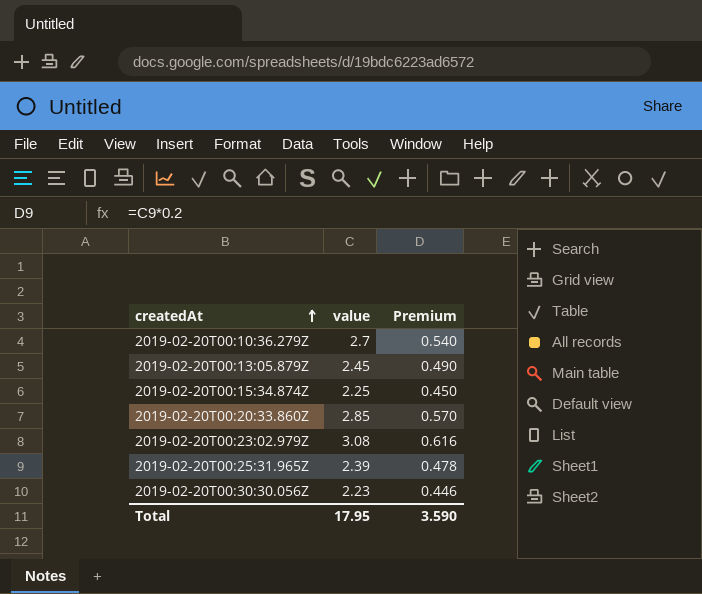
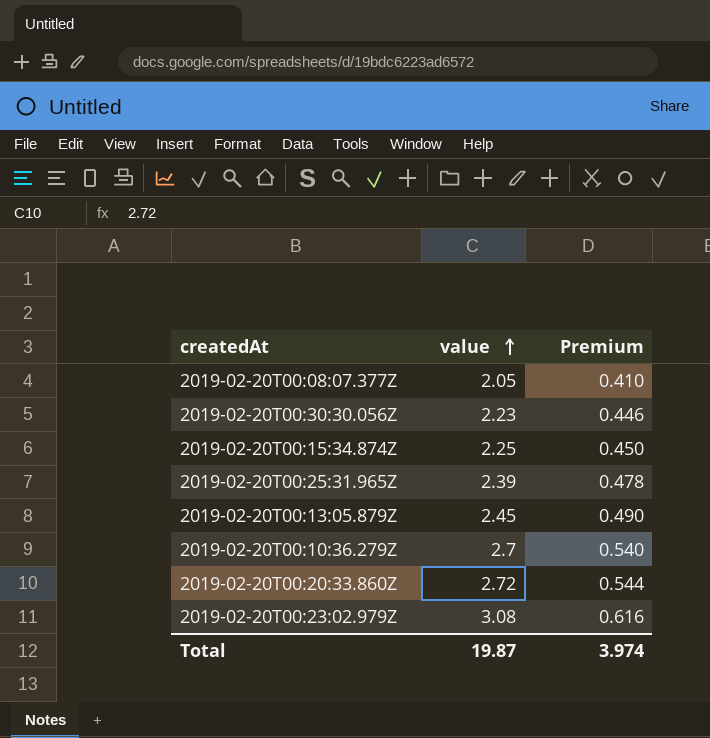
row order: createdAt ascending -> value ascending
row 2019-02-20T00:08:07.377Z: none -> 2.05 | 0.410
2019-02-20T00:20:33.860Z | value: 2.85 -> 2.72
2019-02-20T00:20:33.860Z | Premium: 0.570 -> 0.544
Total | value: 17.95 -> 19.87
Total | Premium: 3.590 -> 3.974

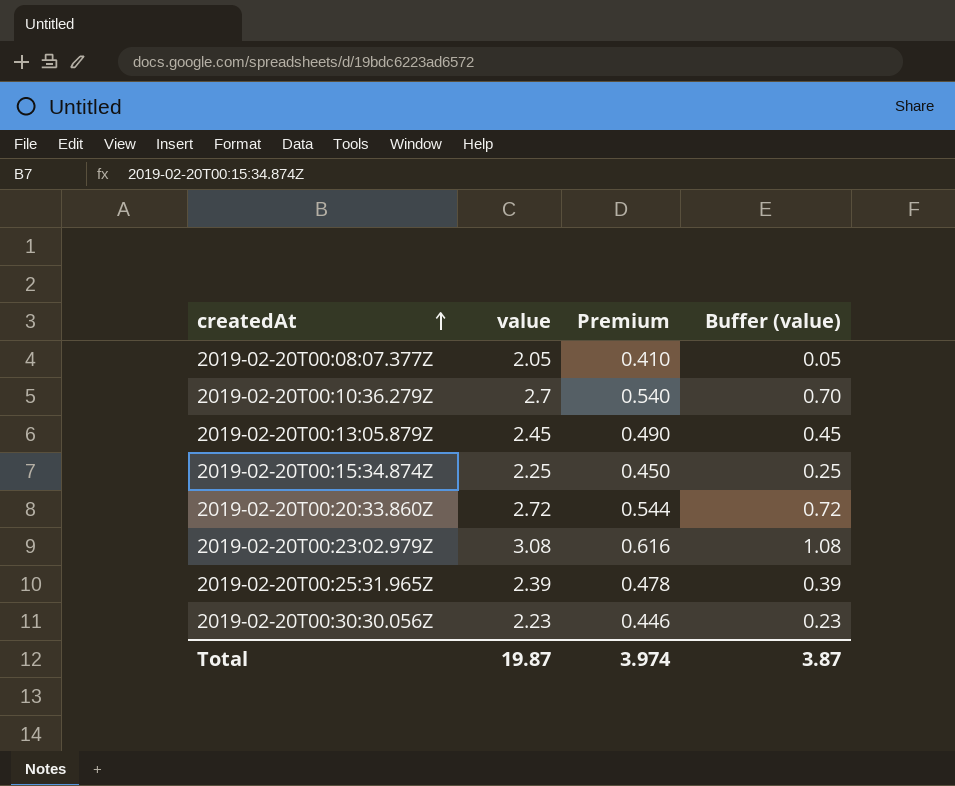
row order: value ascending -> createdAt ascending
column Buffer (value) | formula: none -> [value] - 2

